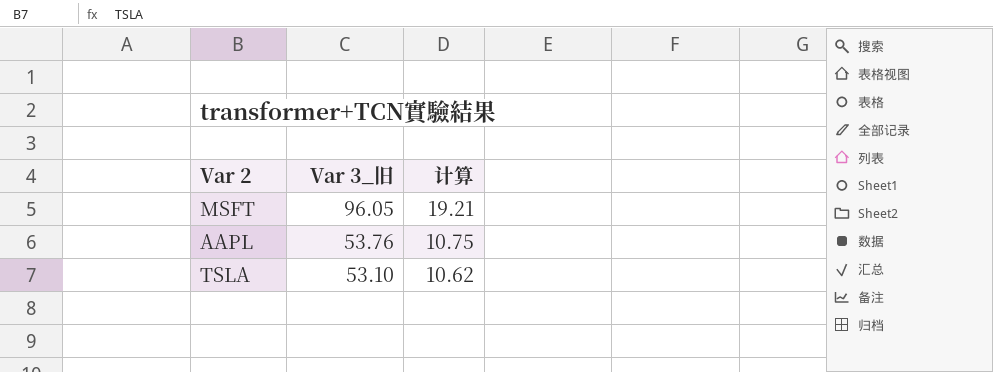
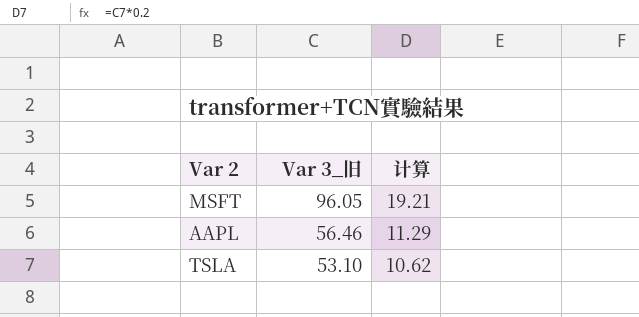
AAPL | Var 3_旧: 53.76 -> 56.46
AAPL | 计算: 10.75 -> 11.29

